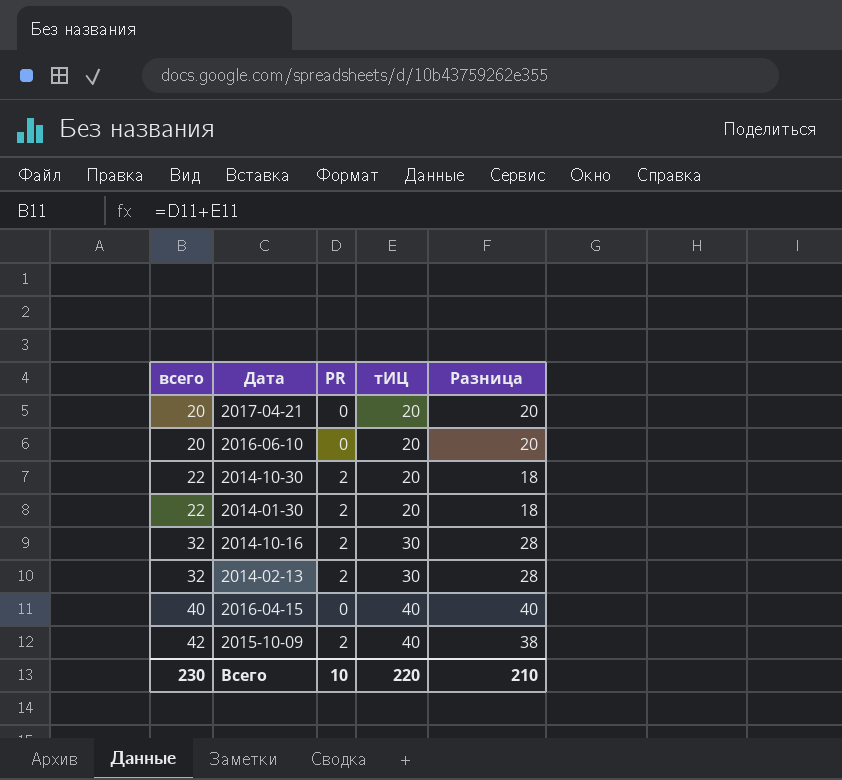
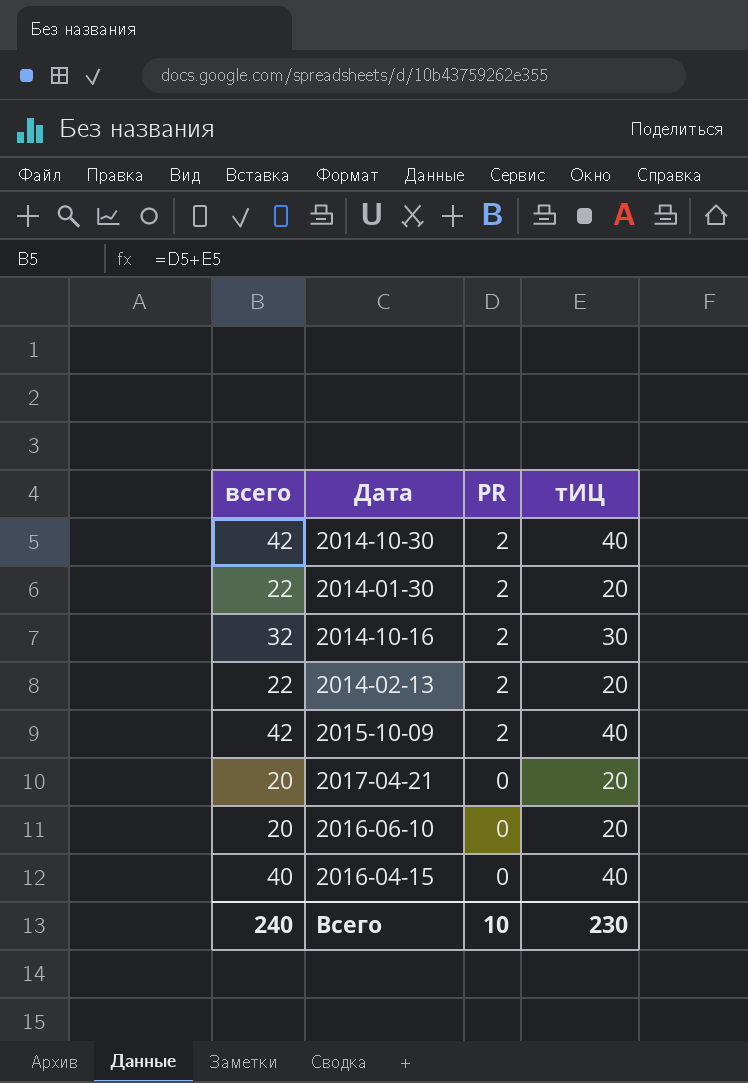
row order: всего ascending -> PR descending
column Разница | formula: [тИЦ] - [PR] -> none
2014-10-30 | всего: 22 -> 42
2014-10-30 | тИЦ: 20 -> 40
2014-02-13 | всего: 32 -> 22
2014-02-13 | тИЦ: 30 -> 20
Всего | всего: 230 -> 240
Всего | тИЦ: 220 -> 230

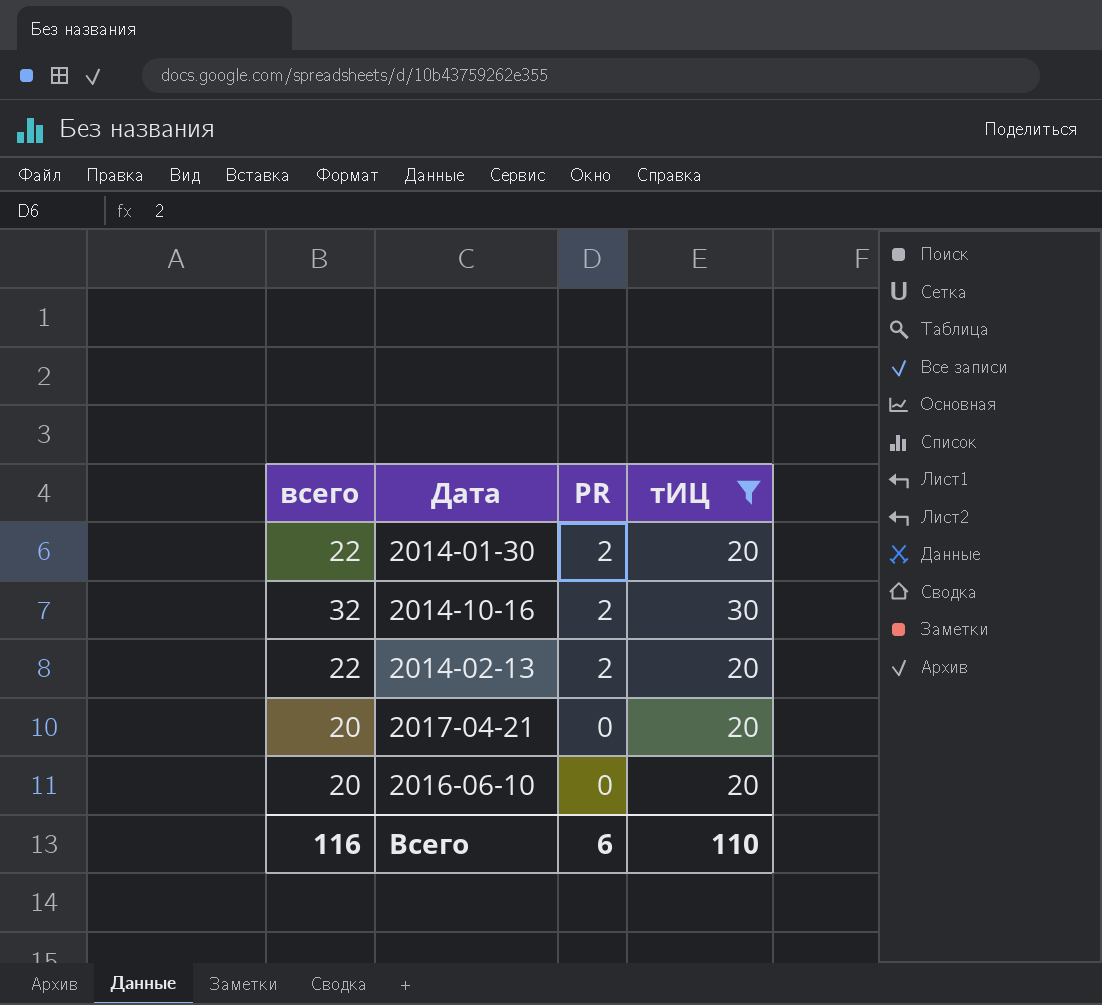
filter: none -> тИЦ != 40
Всего | всего: 240 -> 116
Всего | PR: 10 -> 6
Всего | тИЦ: 230 -> 110

